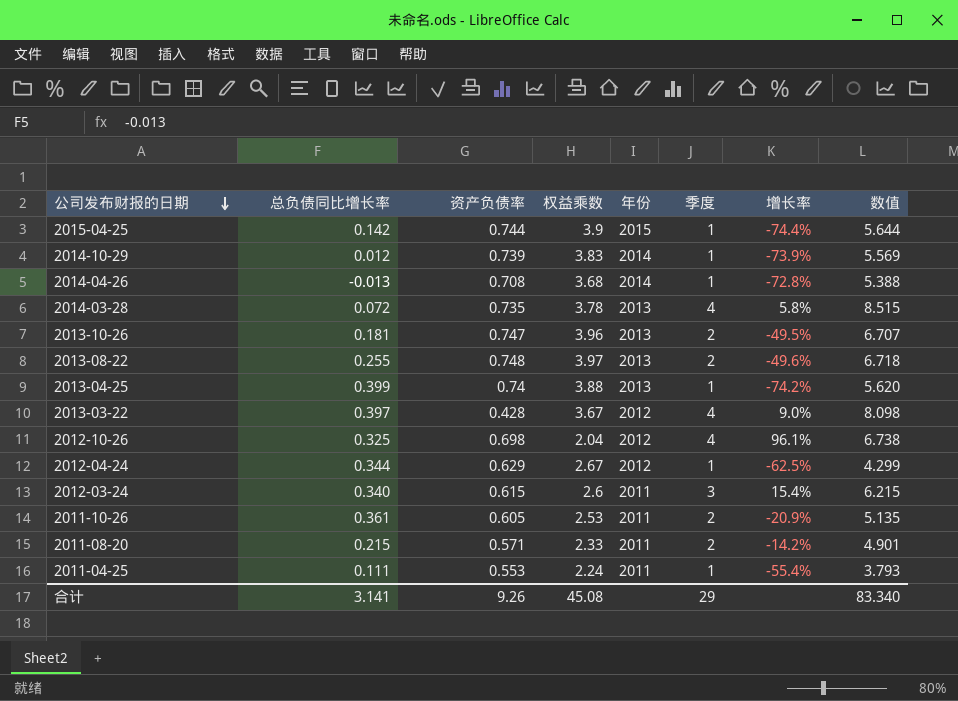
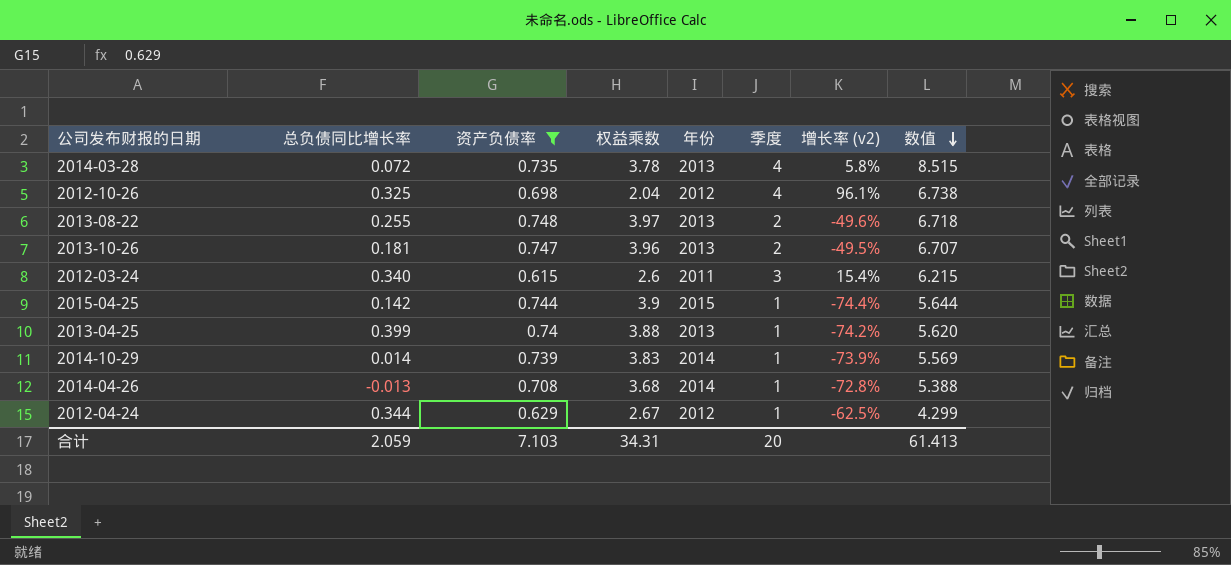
filter: none -> 资产负债率 >= 0.615
row order: 公司发布财报的日期 descending -> 数值 descending
column name: 增长率 -> 增长率 (v2)
2014-10-29 | 总负债同比增长率: 0.012 -> 0.014
合计 | 总负债同比增长率: 3.141 -> 2.059
合计 | 资产负债率: 9.26 -> 7.103
合计 | 权益乘数: 45.08 -> 34.31
合计 | 季度: 29 -> 20
合计 | 数值: 83.340 -> 61.413

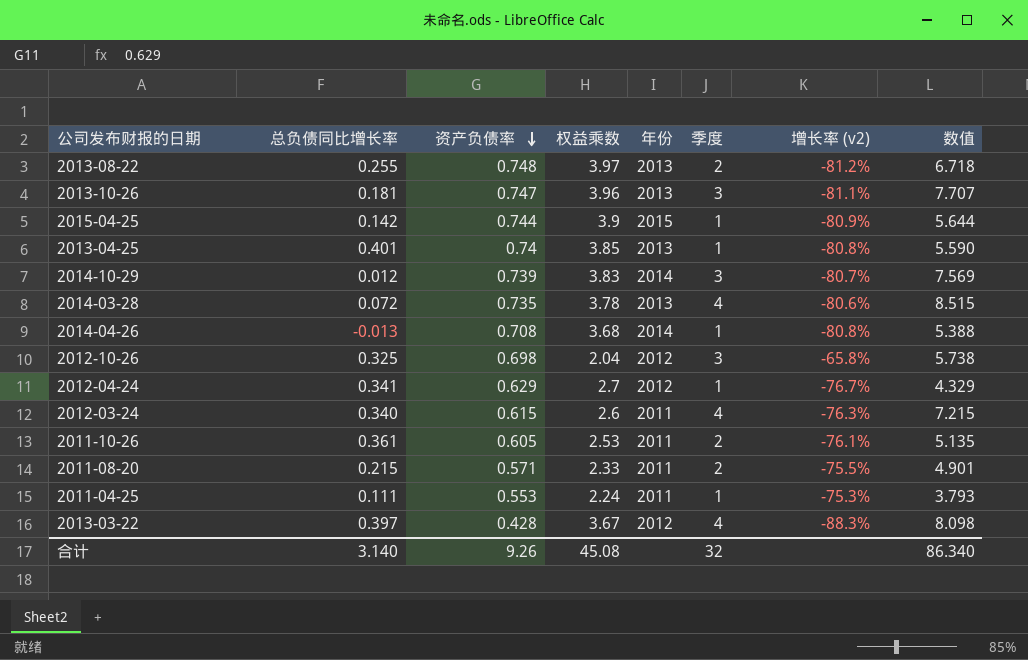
filter: 资产负债率 >= 0.615 -> none
row order: 数值 descending -> 资产负债率 descending
column 增长率 (v2) | formula: ([季度] - [权益乘数]) / [权益乘数] -> ([资产负债率] - [权益乘数]) / [权益乘数]
2013-10-26 | 季度: 2 -> 3
2013-10-26 | 数值: 6.707 -> 7.707
2013-04-25 | 总负债同比增长率: 0.399 -> 0.401
2013-04-25 | 权益乘数: 3.88 -> 3.85
2013-04-25 | 数值: 5.620 -> 5.590
2014-10-29 | 总负债同比增长率: 0.014 -> 0.012
2014-10-29 | 季度: 1 -> 3
2014-10-29 | 数值: 5.569 -> 7.569
2012-10-26 | 季度: 4 -> 3
2012-10-26 | 数值: 6.738 -> 5.738
2012-04-24 | 总负债同比增长率: 0.344 -> 0.341
2012-04-24 | 权益乘数: 2.67 -> 2.7
2012-04-24 | 数值: 4.299 -> 4.329
2012-03-24 | 季度: 3 -> 4
2012-03-24 | 数值: 6.215 -> 7.215
合计 | 总负债同比增长率: 2.059 -> 3.140
合计 | 资产负债率: 7.103 -> 9.26
合计 | 权益乘数: 34.31 -> 45.08
合计 | 季度: 20 -> 32
合计 | 数值: 61.413 -> 86.340

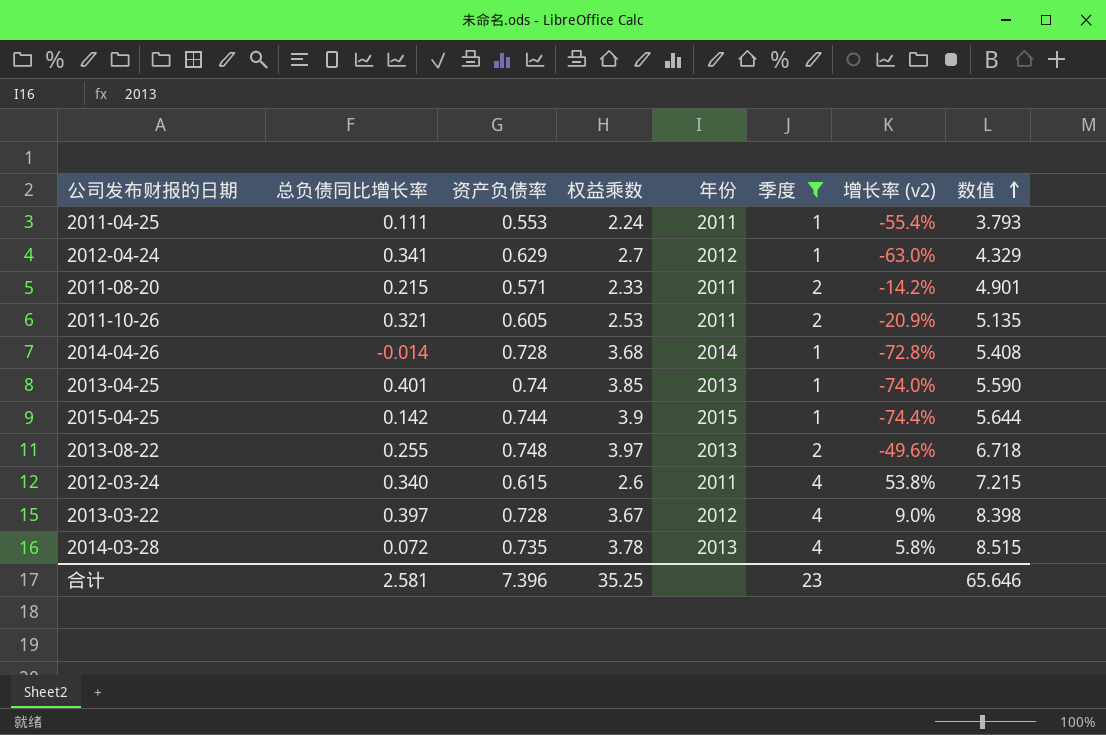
filter: none -> 季度 != 3
row order: 资产负债率 descending -> 数值 ascending
column 增长率 (v2) | formula: ([资产负债率] - [权益乘数]) / [权益乘数] -> ([季度] - [权益乘数]) / [权益乘数]
2011-10-26 | 总负债同比增长率: 0.361 -> 0.321
2014-04-26 | 总负债同比增长率: -0.013 -> -0.014
2014-04-26 | 资产负债率: 0.708 -> 0.728
2014-04-26 | 数值: 5.388 -> 5.408
2013-03-22 | 资产负债率: 0.428 -> 0.728
2013-03-22 | 数值: 8.098 -> 8.398
合计 | 总负债同比增长率: 3.140 -> 2.581
合计 | 资产负债率: 9.26 -> 7.396
合计 | 权益乘数: 45.08 -> 35.25
合计 | 季度: 32 -> 23
合计 | 数值: 86.340 -> 65.646

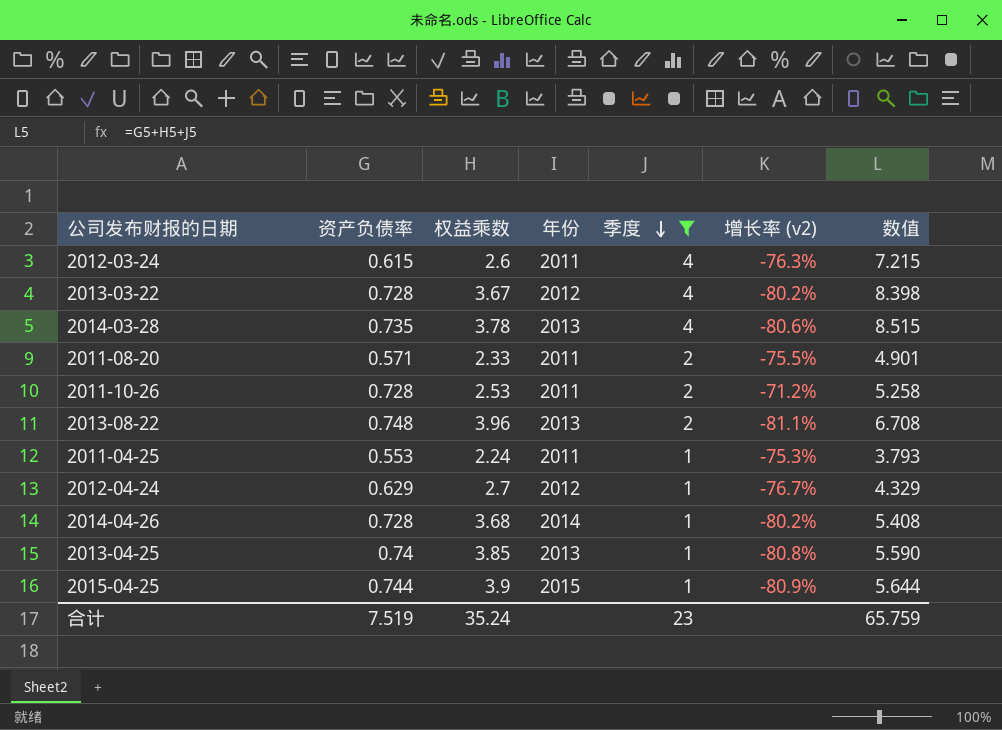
row order: 数值 ascending -> 季度 descending
column 总负债同比增长率 | position: 2 -> none
column 增长率 (v2) | formula: ([季度] - [权益乘数]) / [权益乘数] -> ([资产负债率] - [权益乘数]) / [权益乘数]
2011-10-26 | 资产负债率: 0.605 -> 0.728
2011-10-26 | 数值: 5.135 -> 5.258
2013-08-22 | 权益乘数: 3.97 -> 3.96
2013-08-22 | 数值: 6.718 -> 6.708
合计 | 资产负债率: 7.396 -> 7.519
合计 | 权益乘数: 35.25 -> 35.24
合计 | 数值: 65.646 -> 65.759

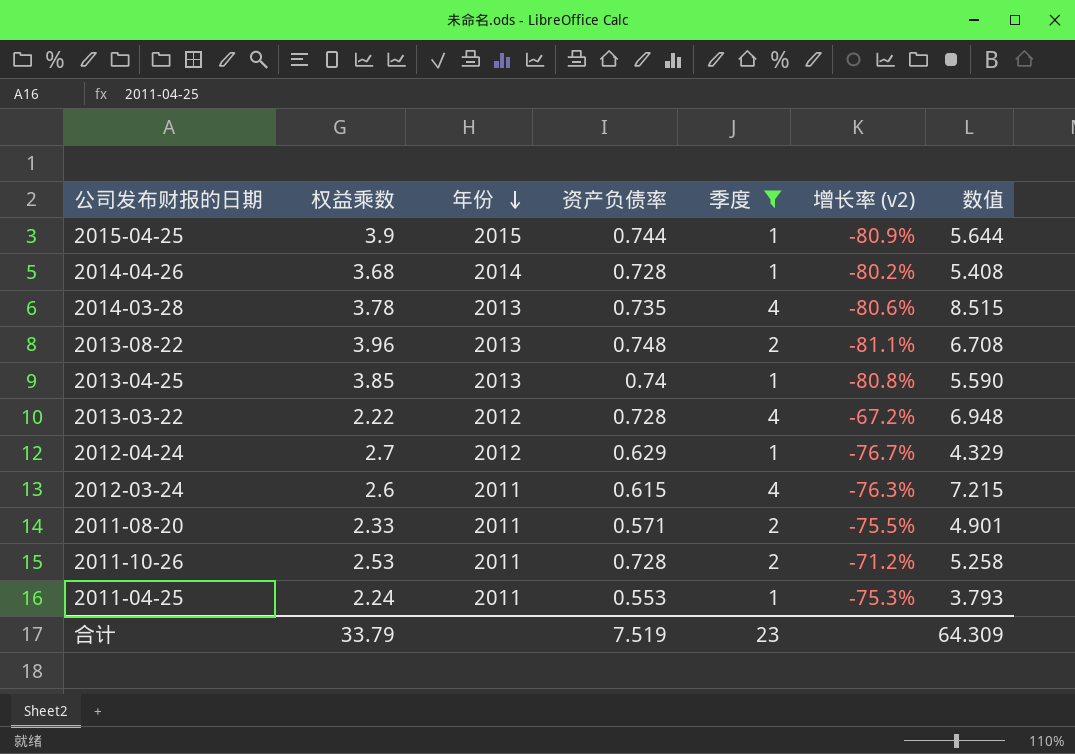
row order: 季度 descending -> 年份 descending
column 资产负债率 | position: 2 -> 4
2013-03-22 | 权益乘数: 3.67 -> 2.22
2013-03-22 | 增长率 (v2): -80.2% -> -67.2%
2013-03-22 | 数值: 8.398 -> 6.948
合计 | 权益乘数: 35.24 -> 33.79
合计 | 数值: 65.759 -> 64.309

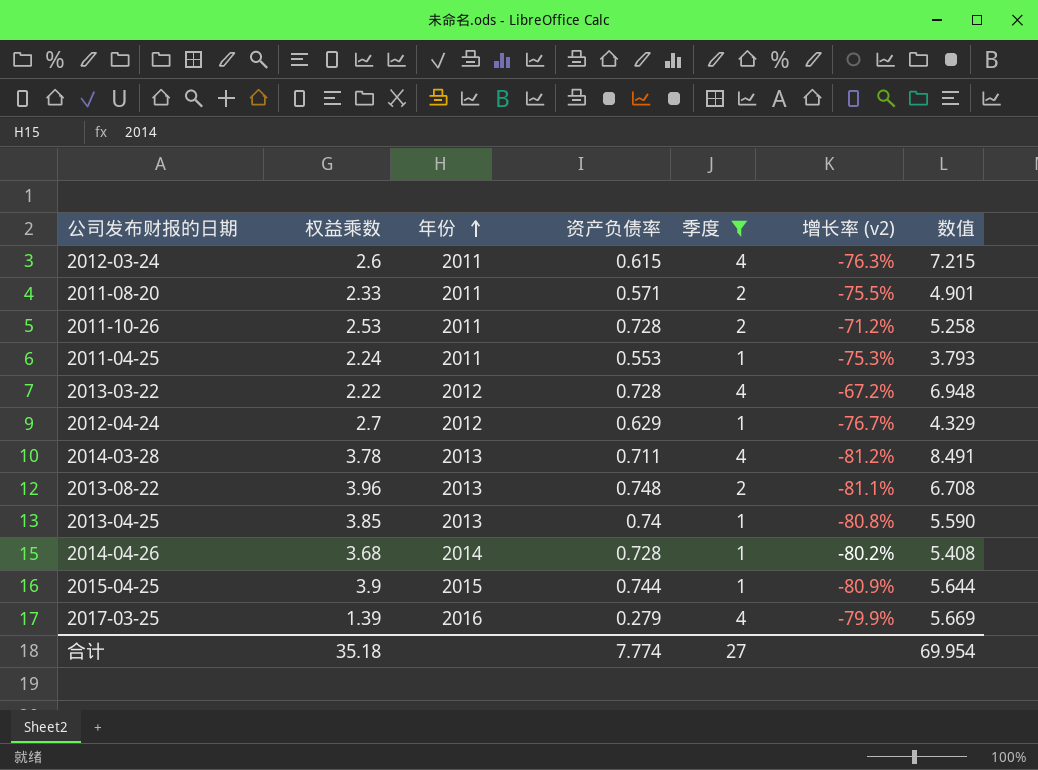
row order: 年份 descending -> 年份 ascending
2014-03-28 | 资产负债率: 0.735 -> 0.711
2014-03-28 | 增长率 (v2): -80.6% -> -81.2%
2014-03-28 | 数值: 8.515 -> 8.491
row 2017-03-25: none -> 1.39 | 2016 | 0.279 | 4 | -79.9% | 5.669
合计 | 权益乘数: 33.79 -> 35.18
合计 | 资产负债率: 7.519 -> 7.774
合计 | 季度: 23 -> 27
合计 | 数值: 64.309 -> 69.954

